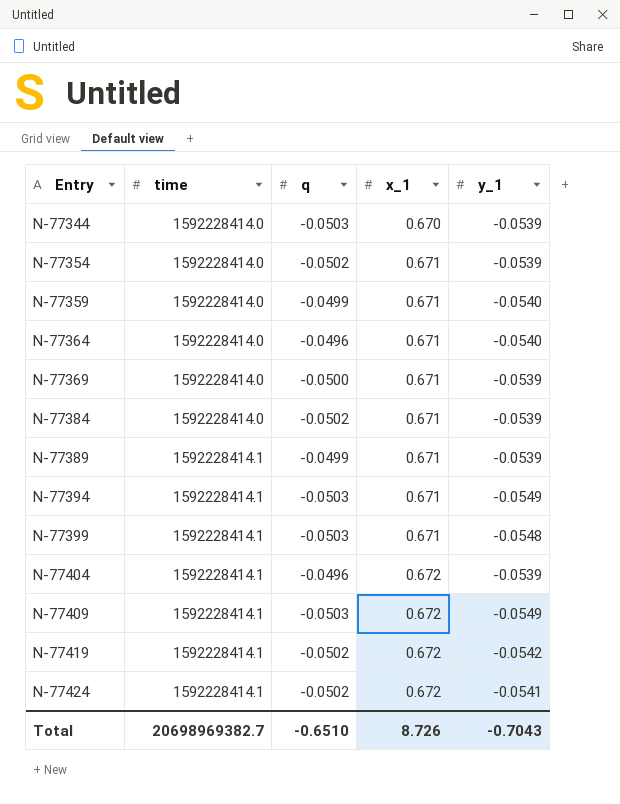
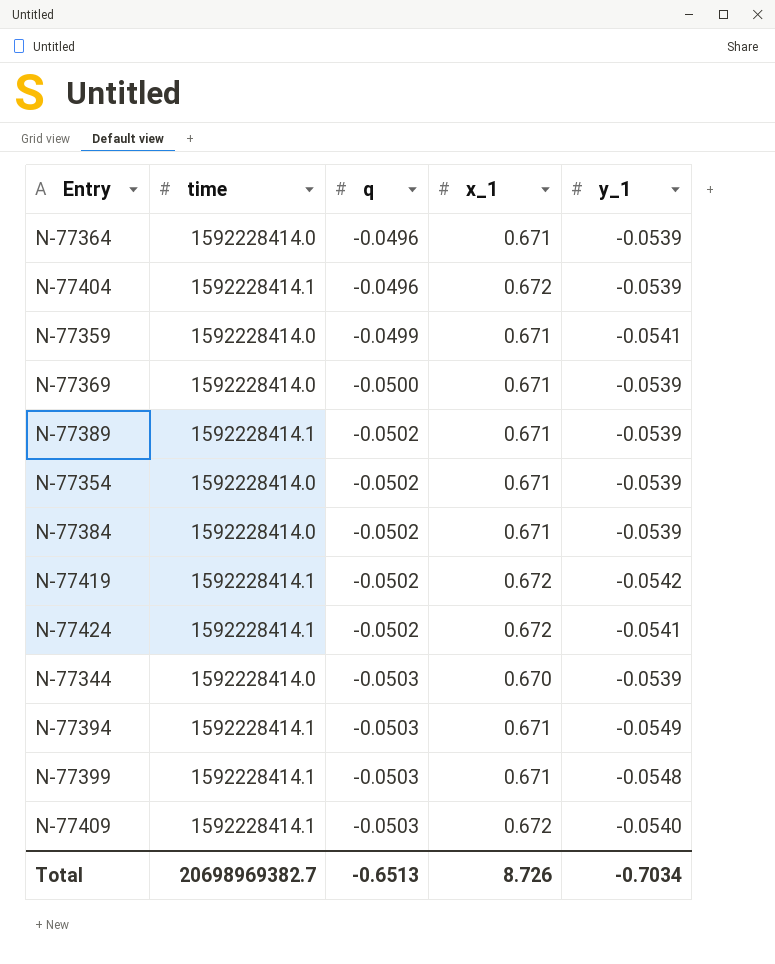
row order: Entry ascending -> q descending
N-77364 | y_1: -0.0540 -> -0.0539
N-77359 | y_1: -0.0540 -> -0.0541
N-77389 | q: -0.0499 -> -0.0502
N-77409 | y_1: -0.0549 -> -0.0540
Total | q: -0.6510 -> -0.6513
Total | y_1: -0.7043 -> -0.7034

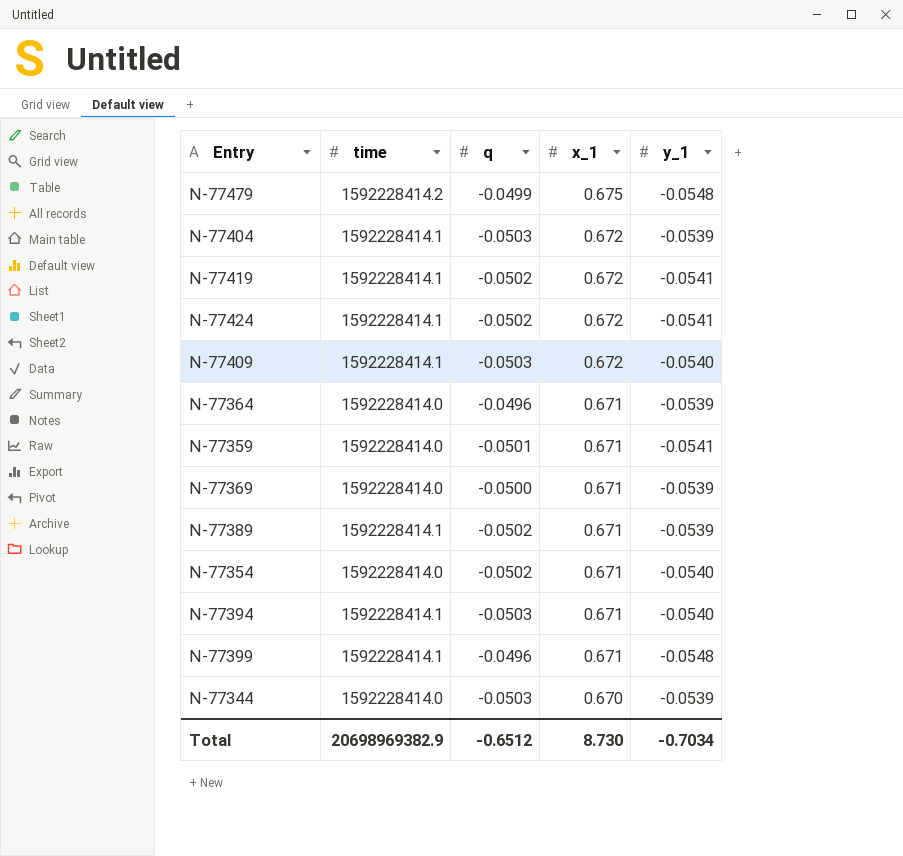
row order: q descending -> x_1 descending
row N-77384: 1592228414.0 | -0.0502 | 0.671 | -0.0539 -> none
row N-77479: none -> 1592228414.2 | -0.0499 | 0.675 | -0.0548
N-77404 | q: -0.0496 -> -0.0503
N-77419 | y_1: -0.0542 -> -0.0541
N-77359 | q: -0.0499 -> -0.0501
N-77354 | y_1: -0.0539 -> -0.0540
N-77394 | y_1: -0.0549 -> -0.0540
N-77399 | q: -0.0503 -> -0.0496
Total | time: 20698969382.7 -> 20698969382.9
Total | q: -0.6513 -> -0.6512
Total | x_1: 8.726 -> 8.730

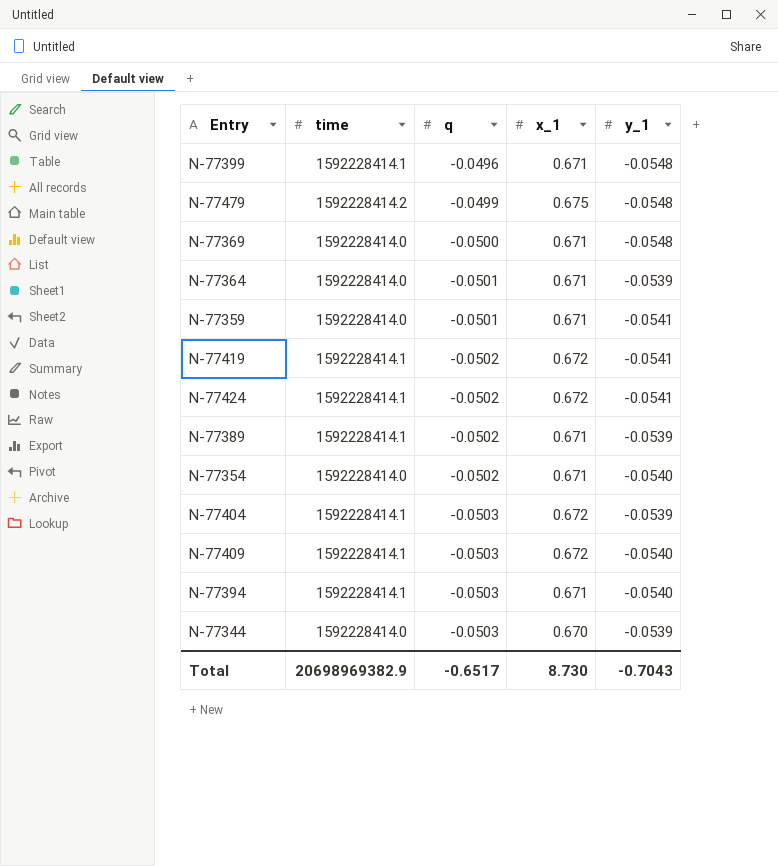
row order: x_1 descending -> q descending
N-77369 | y_1: -0.0539 -> -0.0548
N-77364 | q: -0.0496 -> -0.0501
Total | q: -0.6512 -> -0.6517
Total | y_1: -0.7034 -> -0.7043

